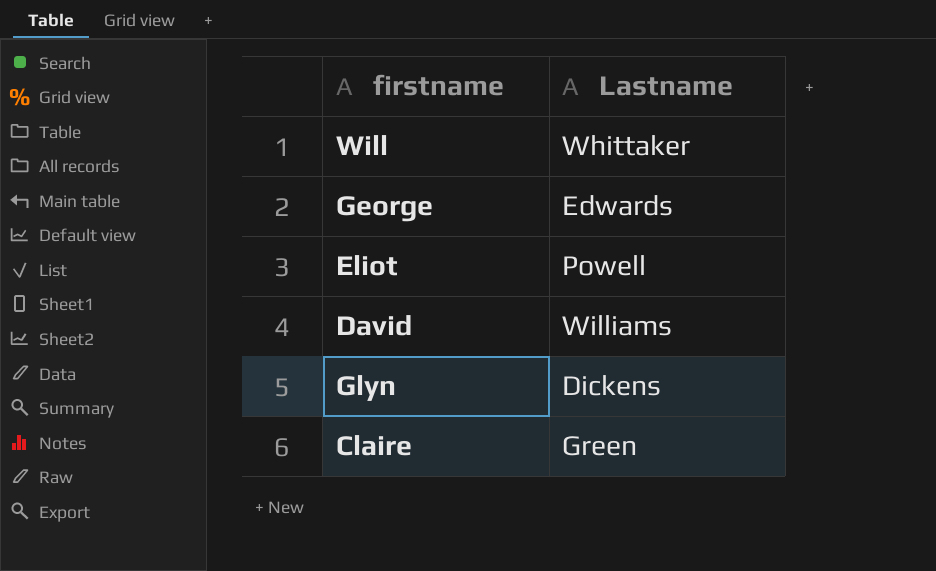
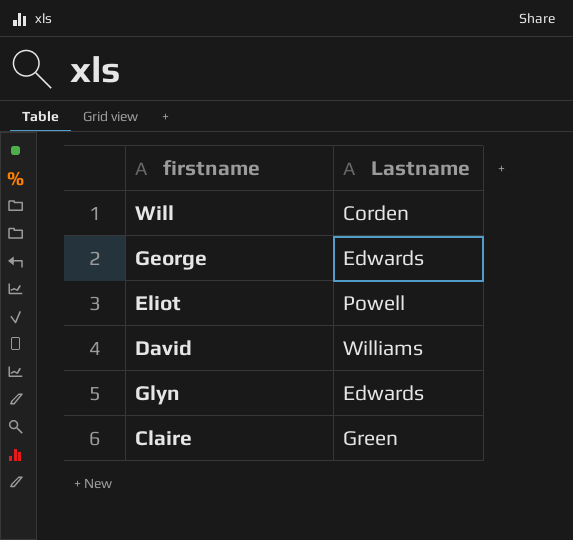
Will | Lastname: Whittaker -> Corden
Glyn | Lastname: Dickens -> Edwards

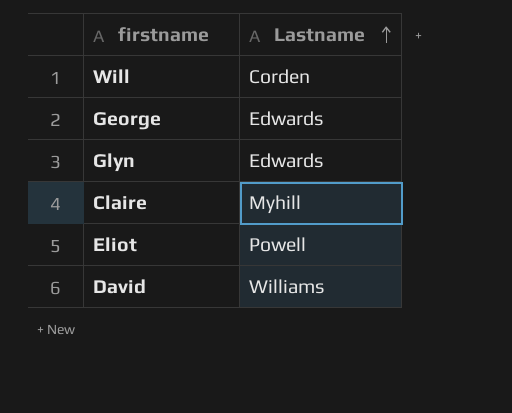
row order: none -> Lastname ascending
Claire | Lastname: Green -> Myhill

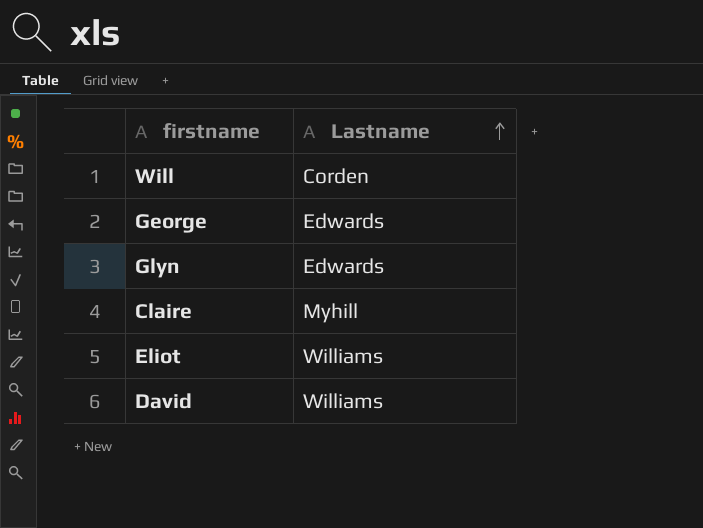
Eliot | Lastname: Powell -> Williams

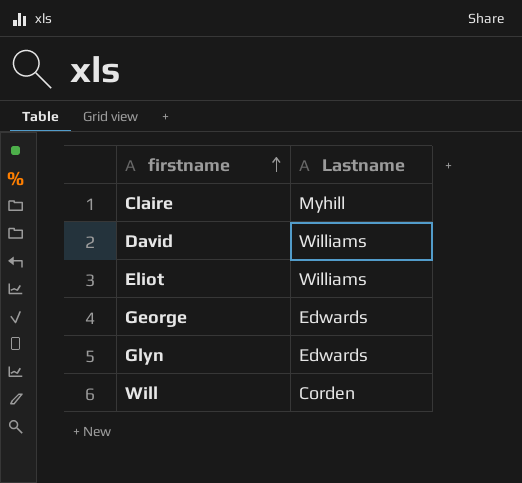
row order: Lastname ascending -> firstname ascending

